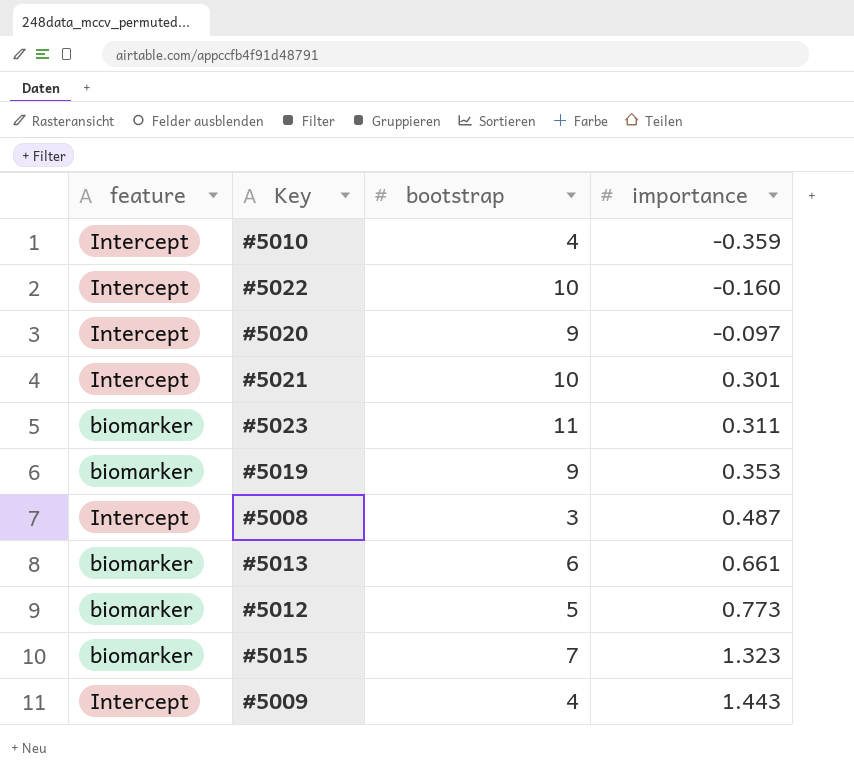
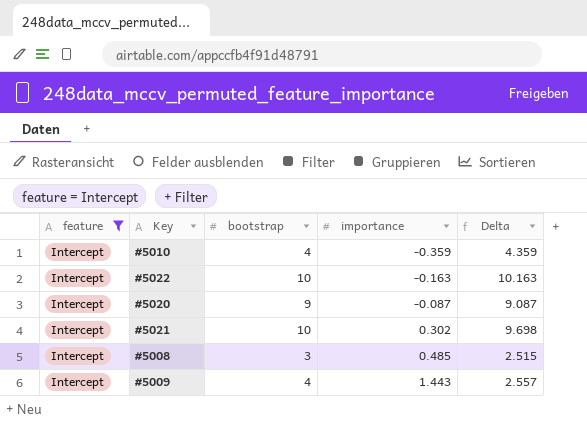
filter: none -> feature = Intercept
column Delta | formula: none -> [bootstrap] - [importance]
#5022 | importance: -0.160 -> -0.163
#5020 | importance: -0.097 -> -0.087
#5021 | importance: 0.301 -> 0.302
#5008 | importance: 0.487 -> 0.485

